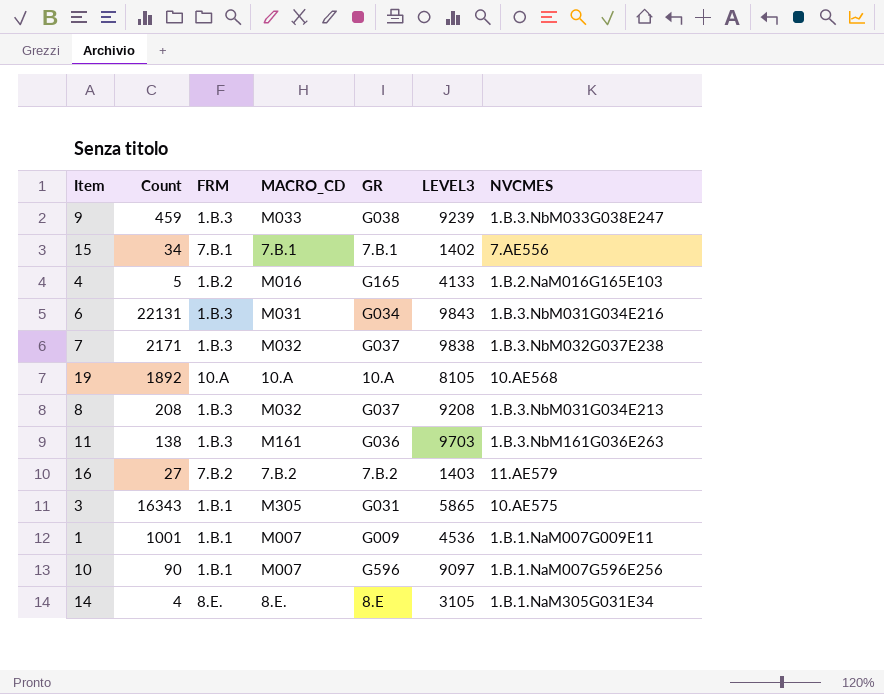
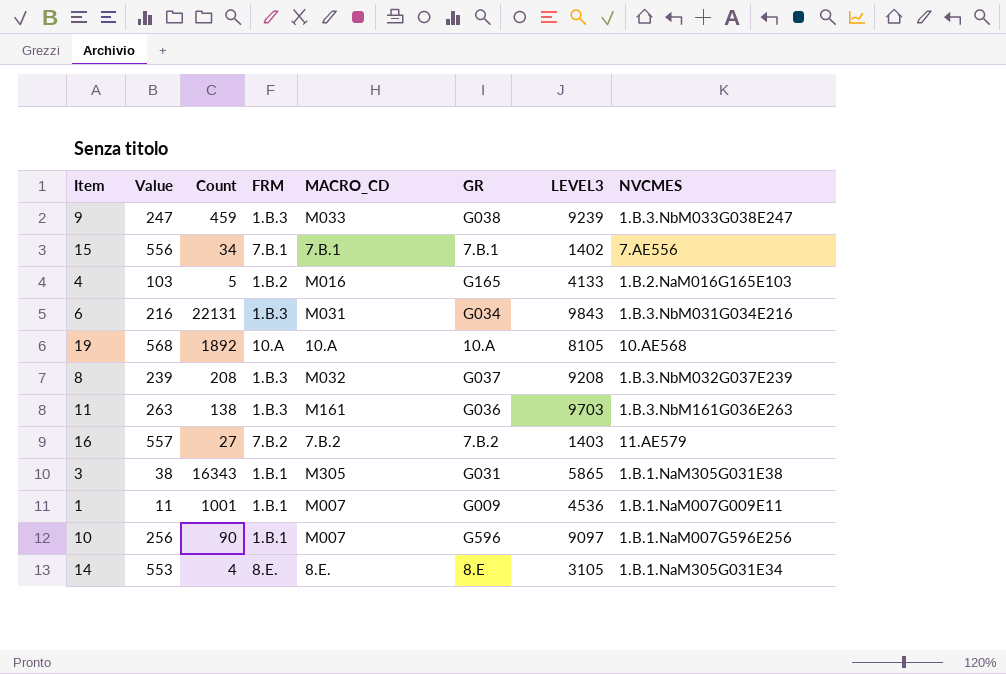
column Value | position: none -> 2
row 7: 2171 | 1.B.3 | M032 | G037 | 9838 | 1.B.3.NbM032G037E238 -> none
8 | NVCMES: 1.B.3.NbM031G034E213 -> 1.B.3.NbM032G037E239
3 | NVCMES: 10.AE575 -> 1.B.1.NaM305G031E38

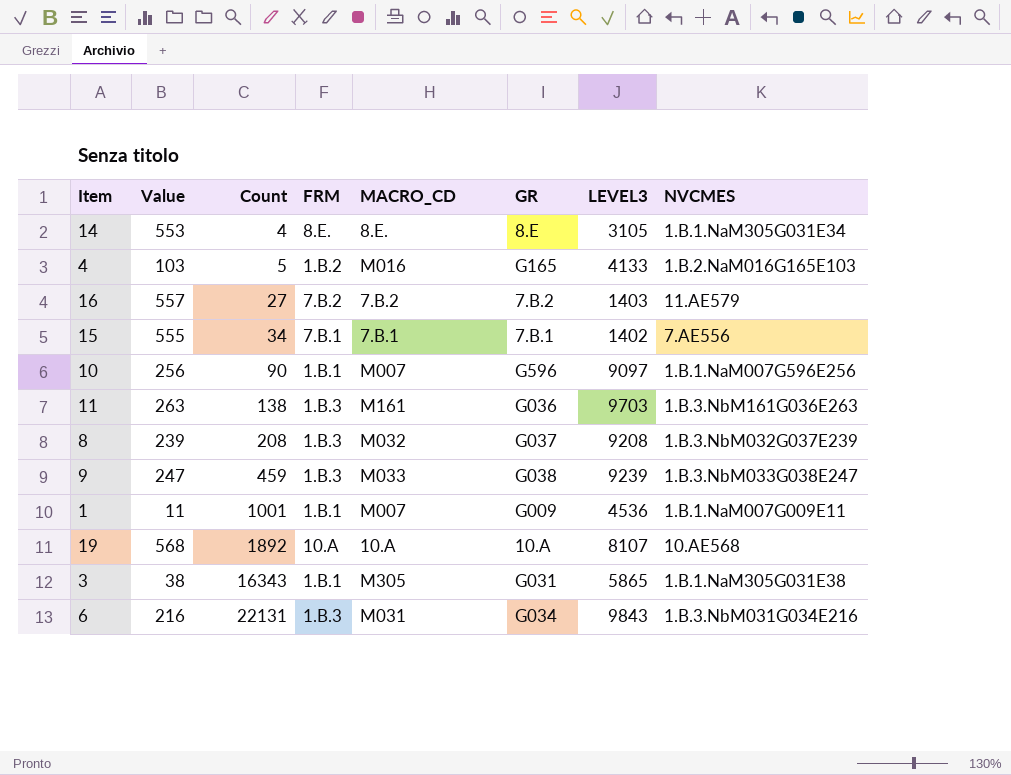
row order: none -> Count ascending
15 | Value: 556 -> 555
19 | LEVEL3: 8105 -> 8107

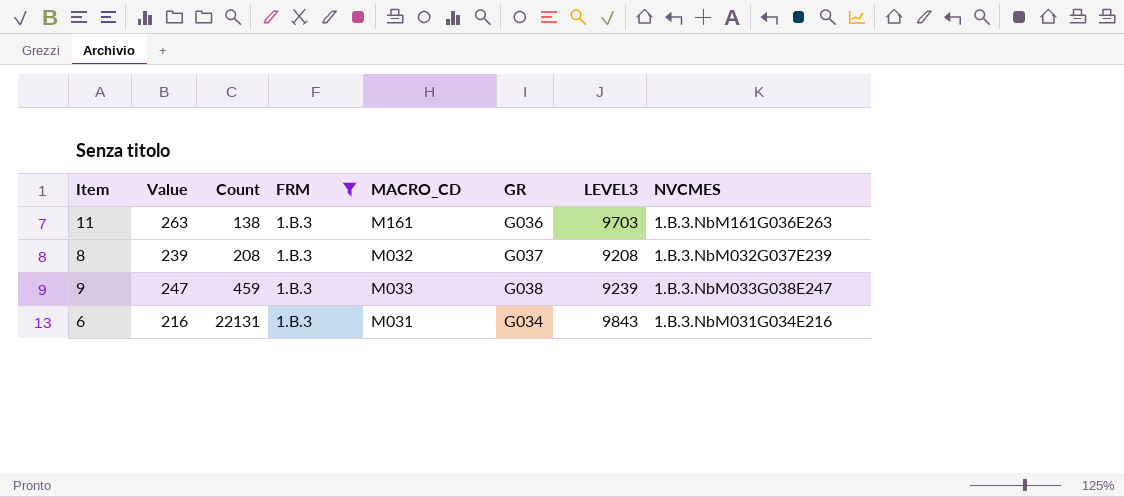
filter: none -> FRM = 1.B.3

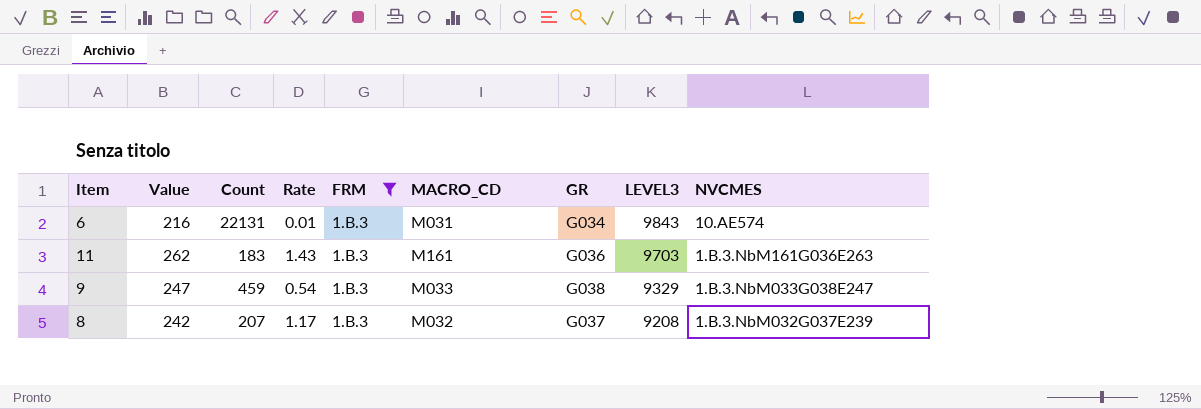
row order: Count ascending -> LEVEL3 descending
column Rate | formula: none -> [Value] / [Count]
6 | NVCMES: 1.B.3.NbM031G034E216 -> 10.AE574
11 | Value: 263 -> 262
11 | Count: 138 -> 183
9 | LEVEL3: 9239 -> 9329
8 | Value: 239 -> 242
8 | Count: 208 -> 207

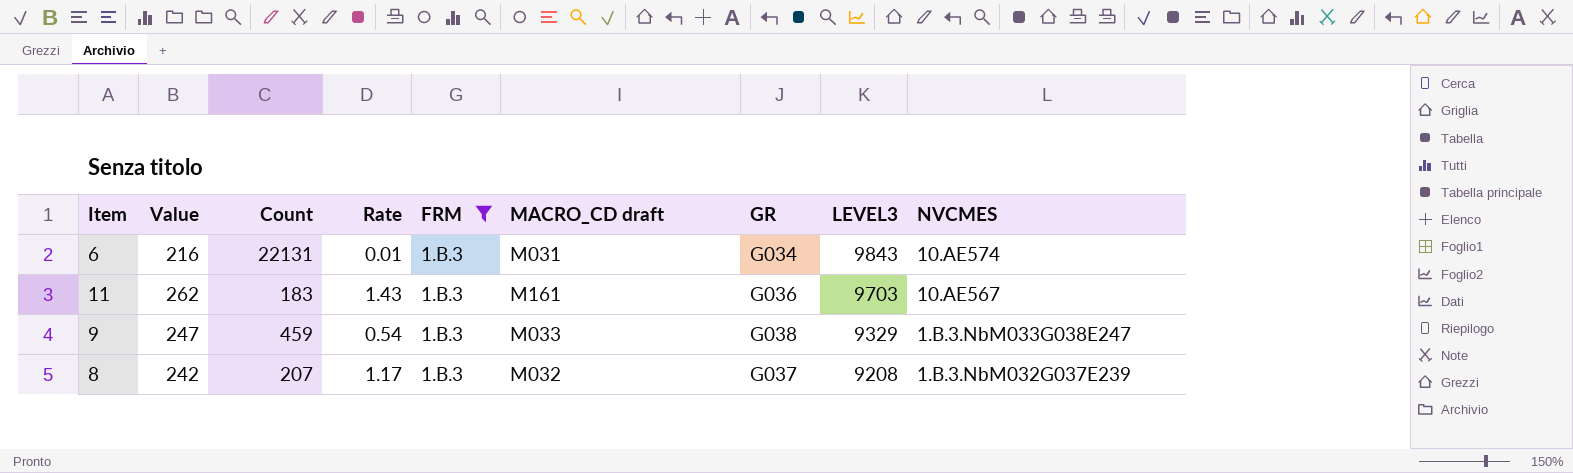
column name: MACRO_CD -> MACRO_CD draft
11 | NVCMES: 1.B.3.NbM161G036E263 -> 10.AE567

